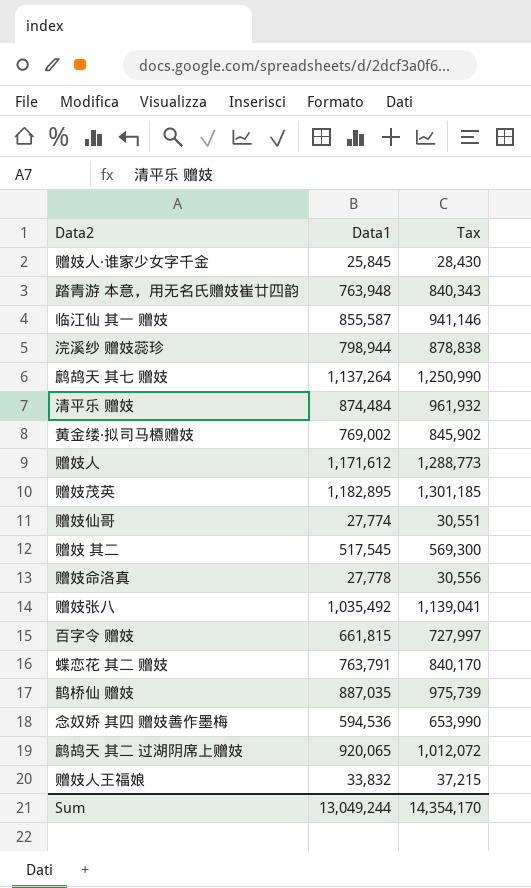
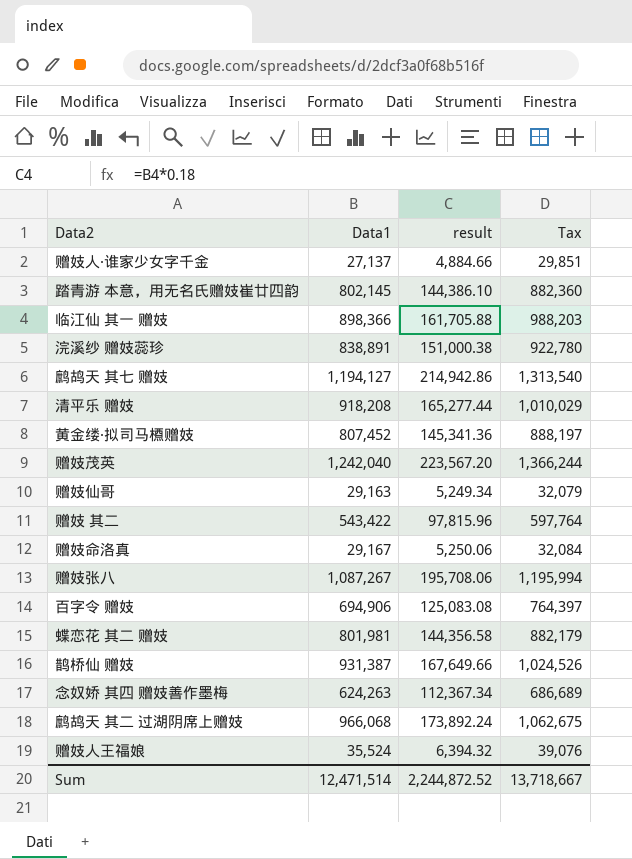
column result | formula: none -> [Data1] * 0.18
row 赠妓人: 1,171,612 | 1,288,773 -> none
赠妓人·谁家少女字千金 | Data1: 25,845 -> 27,137
赠妓人·谁家少女字千金 | Tax: 28,430 -> 29,851
踏青游 本意，用无名氏赠妓崔廿四韵 | Data1: 763,948 -> 802,145
踏青游 本意，用无名氏赠妓崔廿四韵 | Tax: 840,343 -> 882,360
临江仙 其一 赠妓 | Data1: 855,587 -> 898,366
临江仙 其一 赠妓 | Tax: 941,146 -> 988,203
浣溪纱 赠妓蕊珍 | Data1: 798,944 -> 838,891
浣溪纱 赠妓蕊珍 | Tax: 878,838 -> 922,780
鹧鸪天 其七 赠妓 | Data1: 1,137,264 -> 1,194,127
鹧鸪天 其七 赠妓 | Tax: 1,250,990 -> 1,313,540
清平乐 赠妓 | Data1: 874,484 -> 918,208
清平乐 赠妓 | Tax: 961,932 -> 1,010,029
黄金缕·拟司马槱赠妓 | Data1: 769,002 -> 807,452
黄金缕·拟司马槱赠妓 | Tax: 845,902 -> 888,197
赠妓茂英 | Data1: 1,182,895 -> 1,242,040
赠妓茂英 | Tax: 1,301,185 -> 1,366,244
赠妓仙哥 | Data1: 27,774 -> 29,163
赠妓仙哥 | Tax: 30,551 -> 32,079
赠妓 其二 | Data1: 517,545 -> 543,422
赠妓 其二 | Tax: 569,300 -> 597,764
赠妓命洛真 | Data1: 27,778 -> 29,167
赠妓命洛真 | Tax: 30,556 -> 32,084
赠妓张八 | Data1: 1,035,492 -> 1,087,267
赠妓张八 | Tax: 1,139,041 -> 1,195,994
百字令 赠妓 | Data1: 661,815 -> 694,906
百字令 赠妓 | Tax: 727,997 -> 764,397
蝶恋花 其二 赠妓 | Data1: 763,791 -> 801,981
蝶恋花 其二 赠妓 | Tax: 840,170 -> 882,179
鹊桥仙 赠妓 | Data1: 887,035 -> 931,387
鹊桥仙 赠妓 | Tax: 975,739 -> 1,024,526
念奴娇 其四 赠妓善作墨梅 | Data1: 594,536 -> 624,263
念奴娇 其四 赠妓善作墨梅 | Tax: 653,990 -> 686,689
鹧鸪天 其二 过湖阴席上赠妓 | Data1: 920,065 -> 966,068
鹧鸪天 其二 过湖阴席上赠妓 | Tax: 1,012,072 -> 1,062,675
赠妓人王福娘 | Data1: 33,832 -> 35,524
赠妓人王福娘 | Tax: 37,215 -> 39,076
Sum | Data1: 13,049,244 -> 12,471,514
Sum | Tax: 14,354,170 -> 13,718,667

